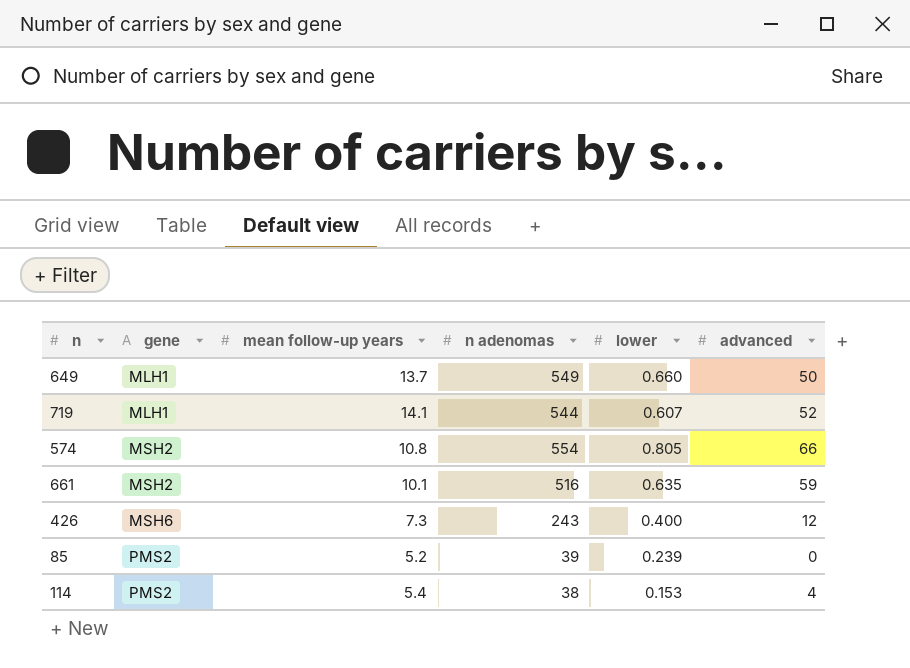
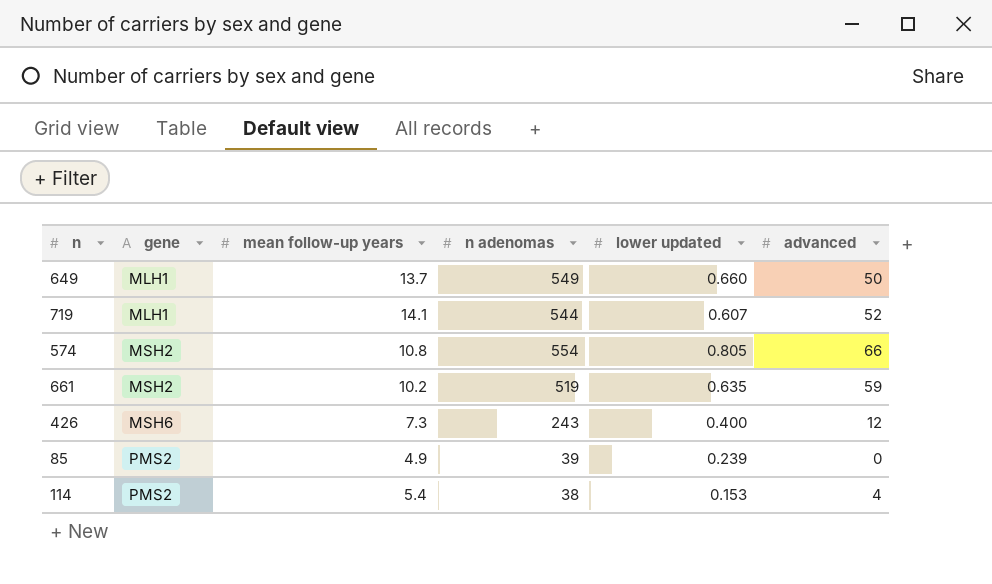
column name: lower -> lower updated
661 | mean follow-up years: 10.1 -> 10.2
661 | n adenomas: 516 -> 519
85 | mean follow-up years: 5.2 -> 4.9

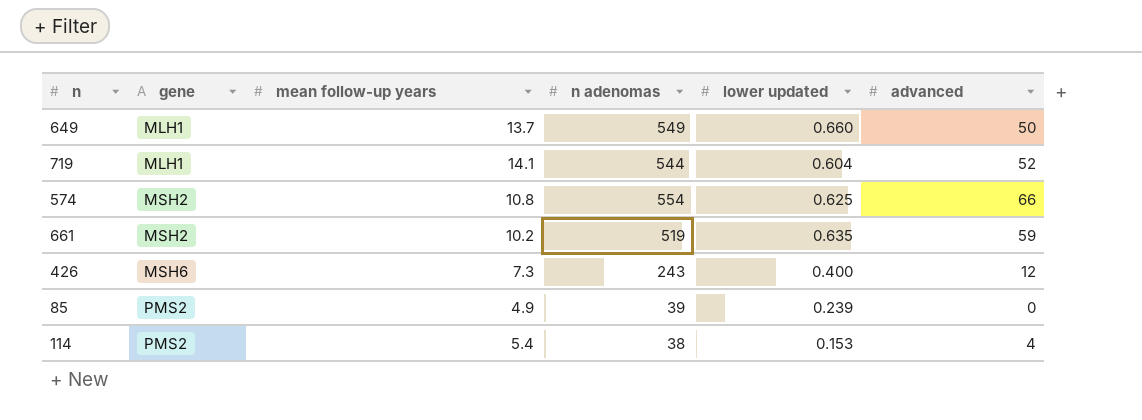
719 | lower updated: 0.607 -> 0.604
574 | lower updated: 0.805 -> 0.625

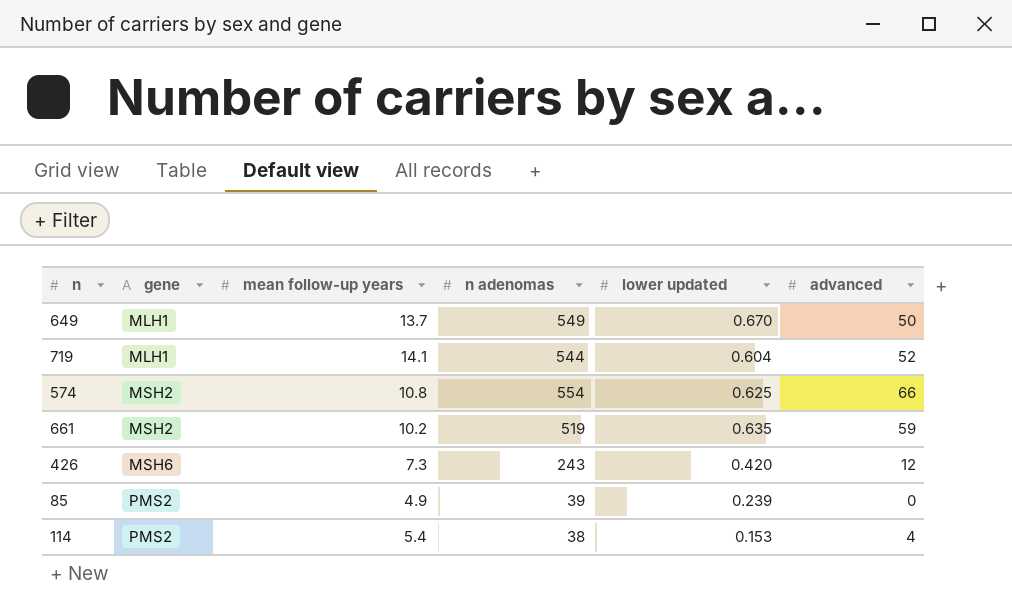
649 | lower updated: 0.660 -> 0.670
426 | lower updated: 0.400 -> 0.420

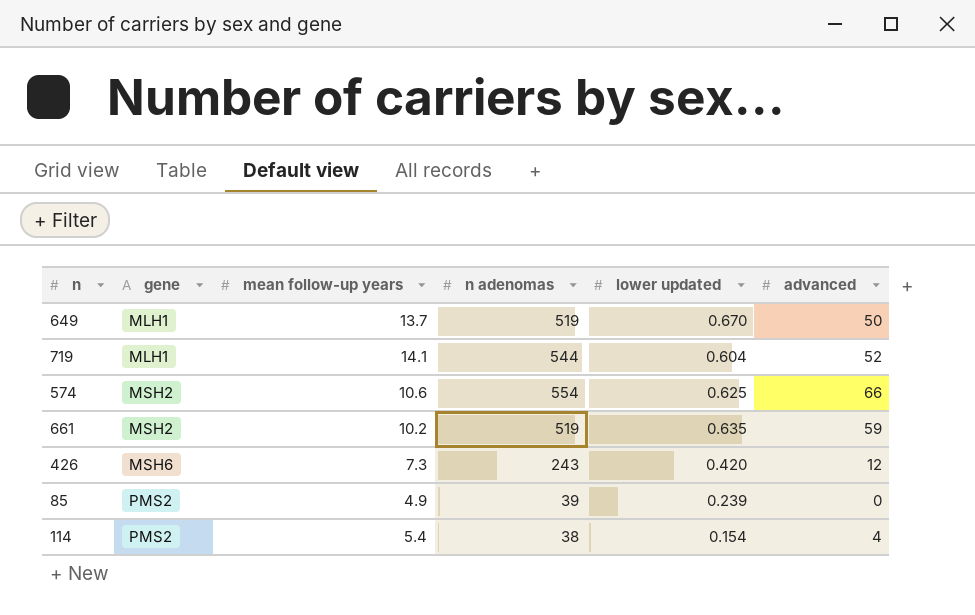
649 | n adenomas: 549 -> 519
574 | mean follow-up years: 10.8 -> 10.6
114 | lower updated: 0.153 -> 0.154

